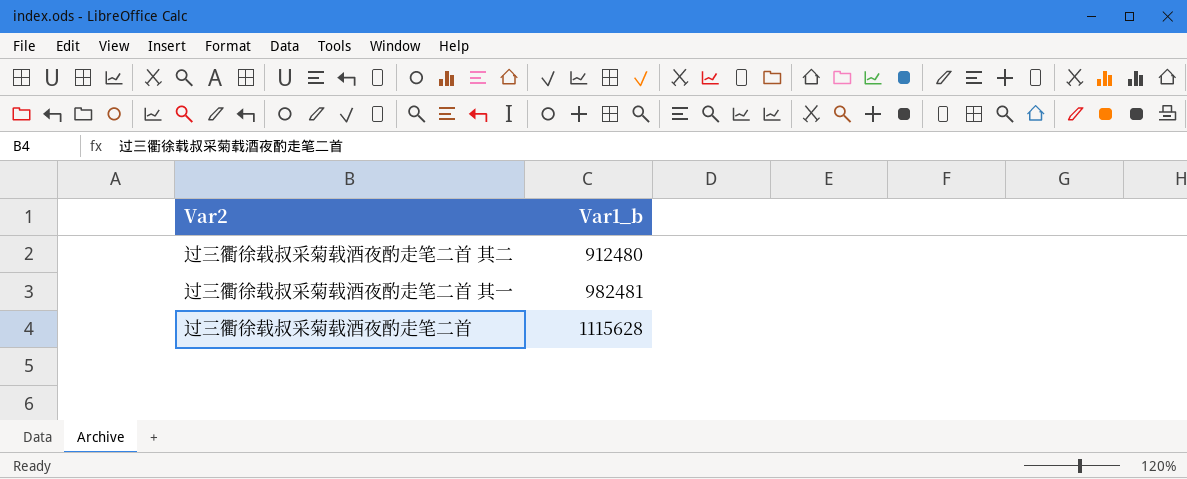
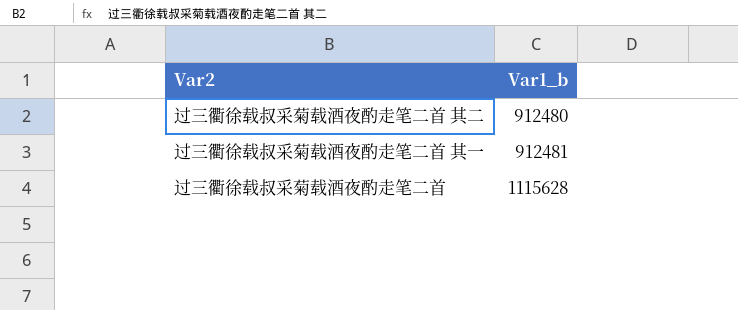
过三衢徐载叔采菊载酒夜酌走笔二首 其一 | Var1_b: 982481 -> 912481

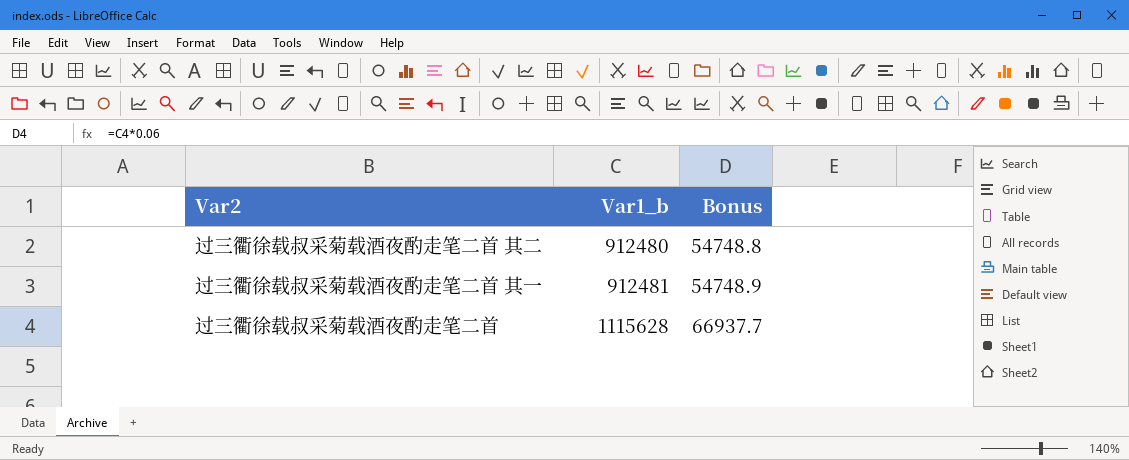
column Bonus | formula: none -> [Var1_b] * 0.06

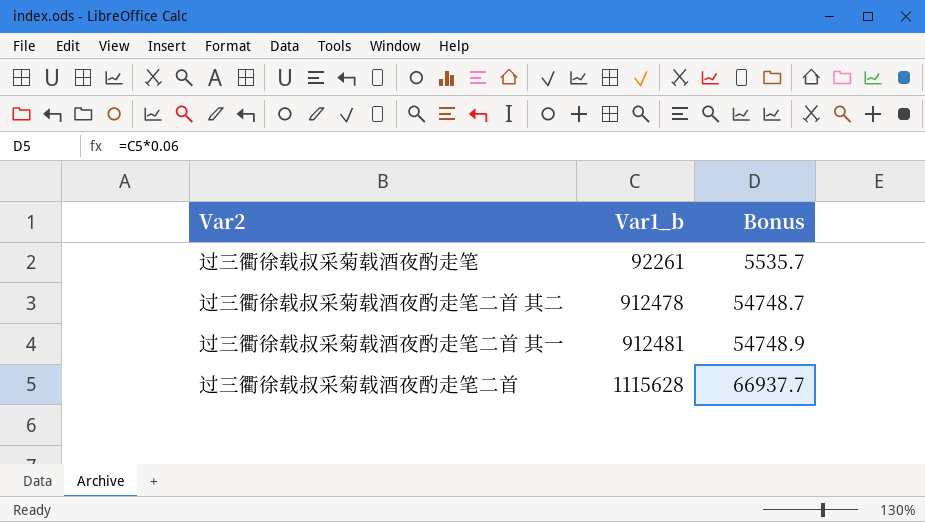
row 过三衢徐载叔采菊载酒夜酌走笔: none -> 92261 | 5535.7
过三衢徐载叔采菊载酒夜酌走笔二首 其二 | Var1_b: 912480 -> 912478
过三衢徐载叔采菊载酒夜酌走笔二首 其二 | Bonus: 54748.8 -> 54748.7

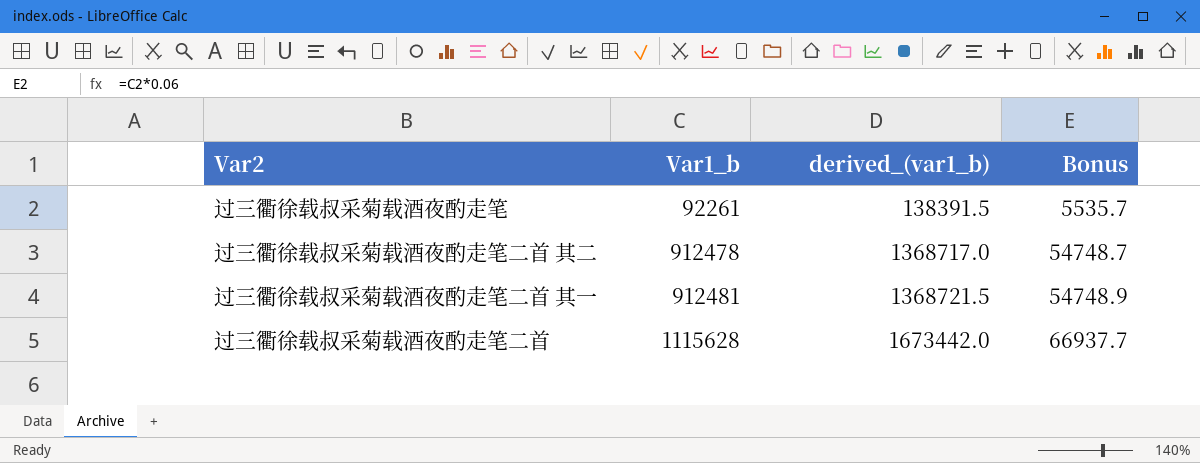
column derived_(var1_b) | formula: none -> [Var1_b] * 1.5

